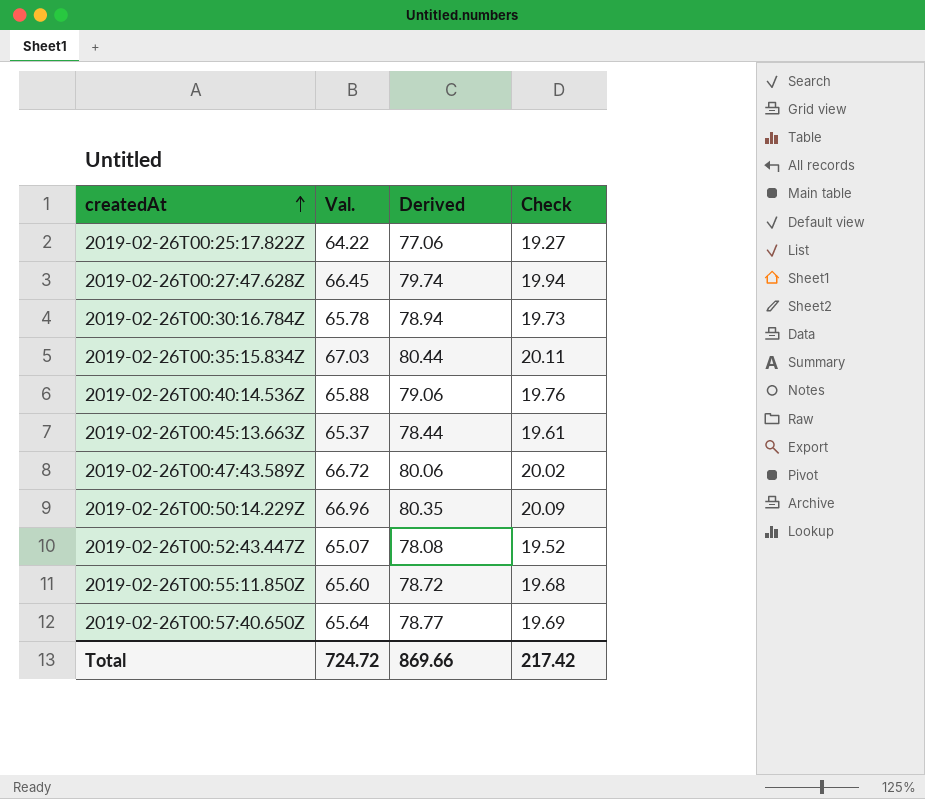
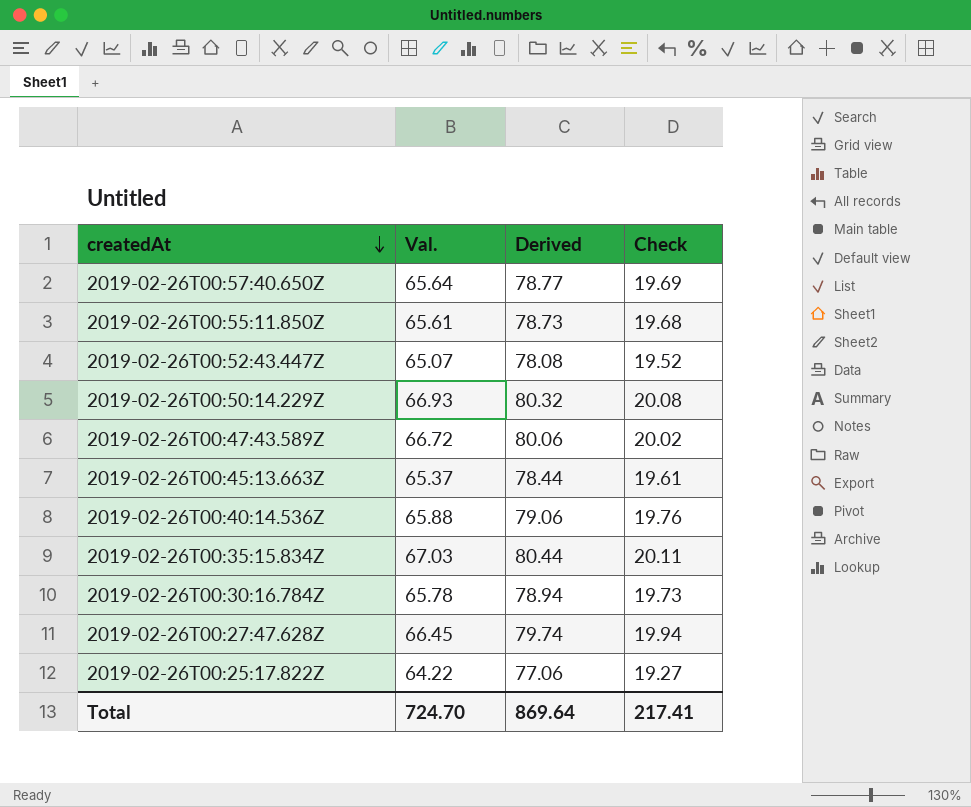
row order: createdAt ascending -> createdAt descending
2019-02-26T00:55:11.850Z | Val.: 65.60 -> 65.61
2019-02-26T00:55:11.850Z | Derived: 78.72 -> 78.73
2019-02-26T00:50:14.229Z | Val.: 66.96 -> 66.93
2019-02-26T00:50:14.229Z | Derived: 80.35 -> 80.32
2019-02-26T00:50:14.229Z | Check: 20.09 -> 20.08
Total | Val.: 724.72 -> 724.70
Total | Derived: 869.66 -> 869.64
Total | Check: 217.42 -> 217.41

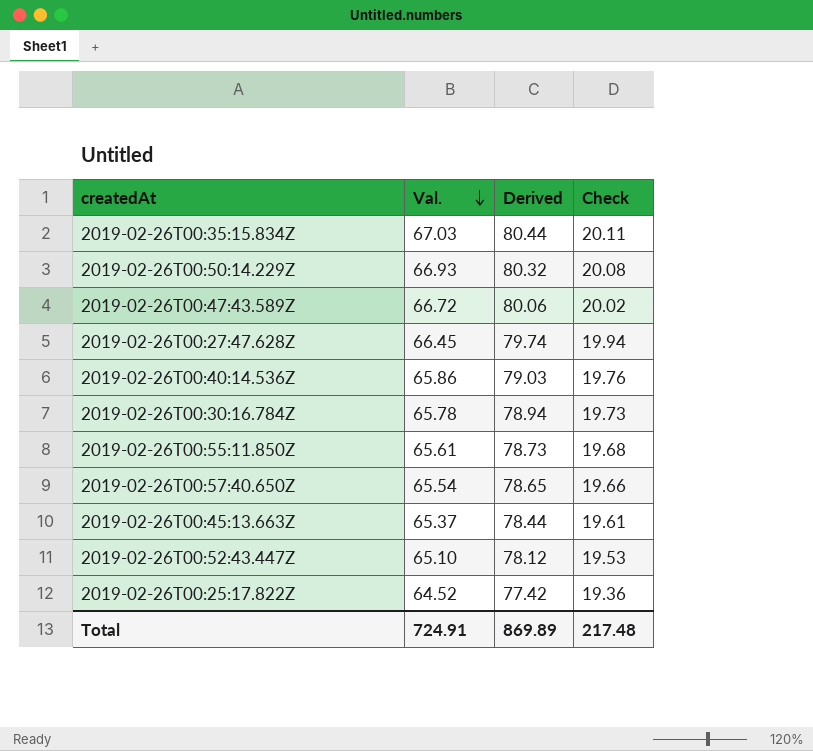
row order: createdAt descending -> Val. descending
2019-02-26T00:40:14.536Z | Val.: 65.88 -> 65.86
2019-02-26T00:40:14.536Z | Derived: 79.06 -> 79.03
2019-02-26T00:57:40.650Z | Val.: 65.64 -> 65.54
2019-02-26T00:57:40.650Z | Derived: 78.77 -> 78.65
2019-02-26T00:57:40.650Z | Check: 19.69 -> 19.66
2019-02-26T00:52:43.447Z | Val.: 65.07 -> 65.10
2019-02-26T00:52:43.447Z | Derived: 78.08 -> 78.12
2019-02-26T00:52:43.447Z | Check: 19.52 -> 19.53
2019-02-26T00:25:17.822Z | Val.: 64.22 -> 64.52
2019-02-26T00:25:17.822Z | Derived: 77.06 -> 77.42
2019-02-26T00:25:17.822Z | Check: 19.27 -> 19.36
Total | Val.: 724.70 -> 724.91
Total | Derived: 869.64 -> 869.89
Total | Check: 217.41 -> 217.48

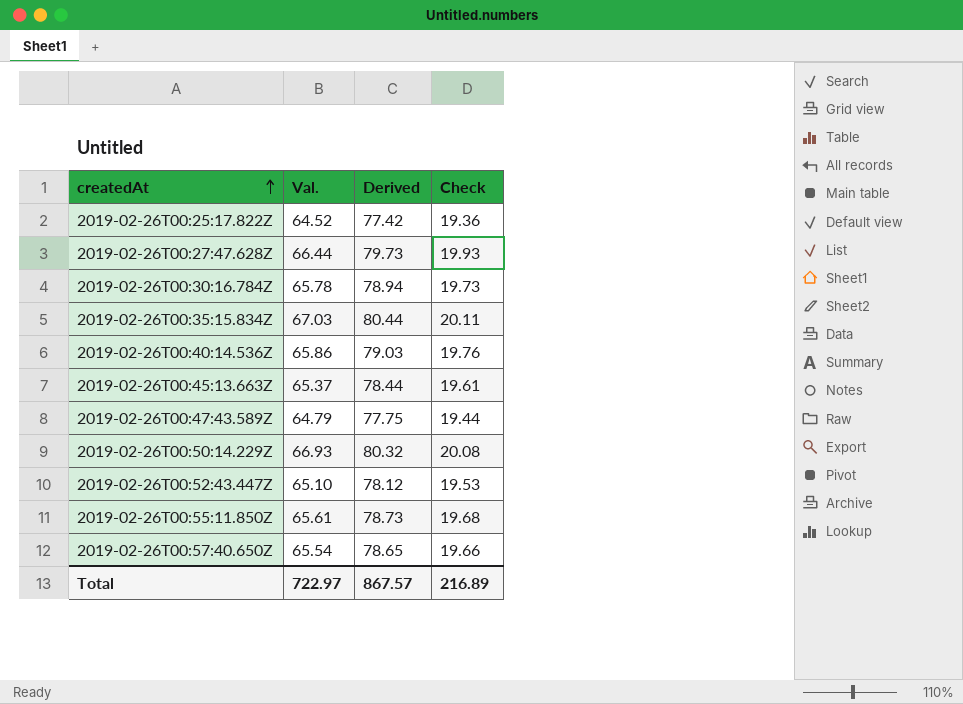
row order: Val. descending -> createdAt ascending
2019-02-26T00:27:47.628Z | Val.: 66.45 -> 66.44
2019-02-26T00:27:47.628Z | Derived: 79.74 -> 79.73
2019-02-26T00:27:47.628Z | Check: 19.94 -> 19.93
2019-02-26T00:47:43.589Z | Val.: 66.72 -> 64.79
2019-02-26T00:47:43.589Z | Derived: 80.06 -> 77.75
2019-02-26T00:47:43.589Z | Check: 20.02 -> 19.44
Total | Val.: 724.91 -> 722.97
Total | Derived: 869.89 -> 867.57
Total | Check: 217.48 -> 216.89

